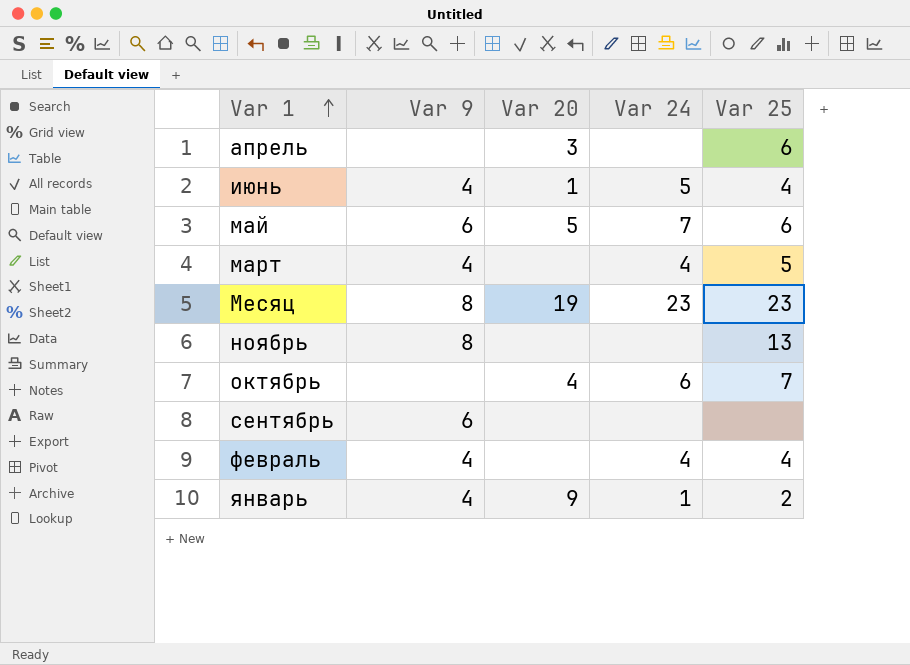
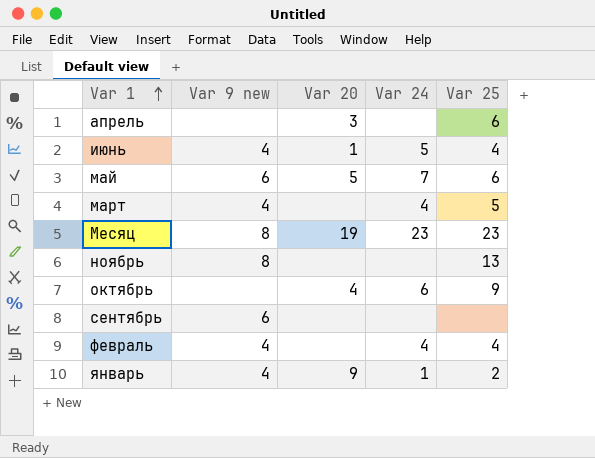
column name: Var 9 -> Var 9 new
октябрь | Var 25: 7 -> 9

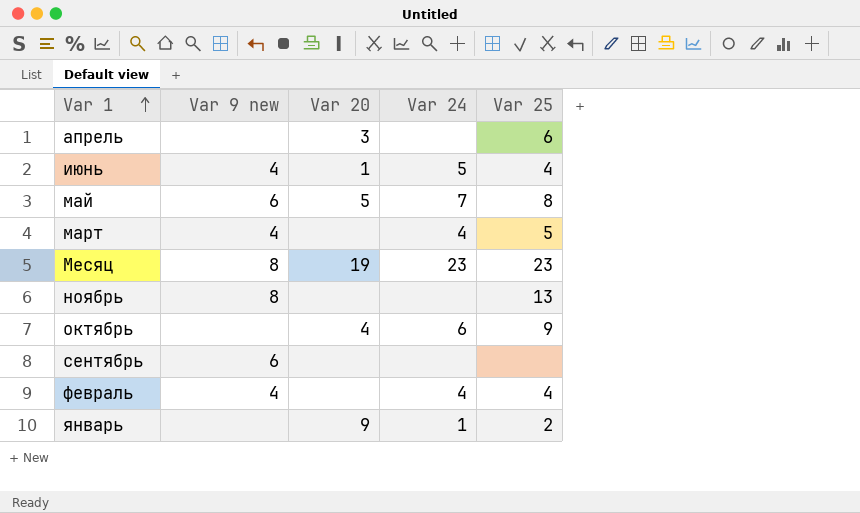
май | Var 25: 6 -> 8
январь | Var 9 new: 4 -> none

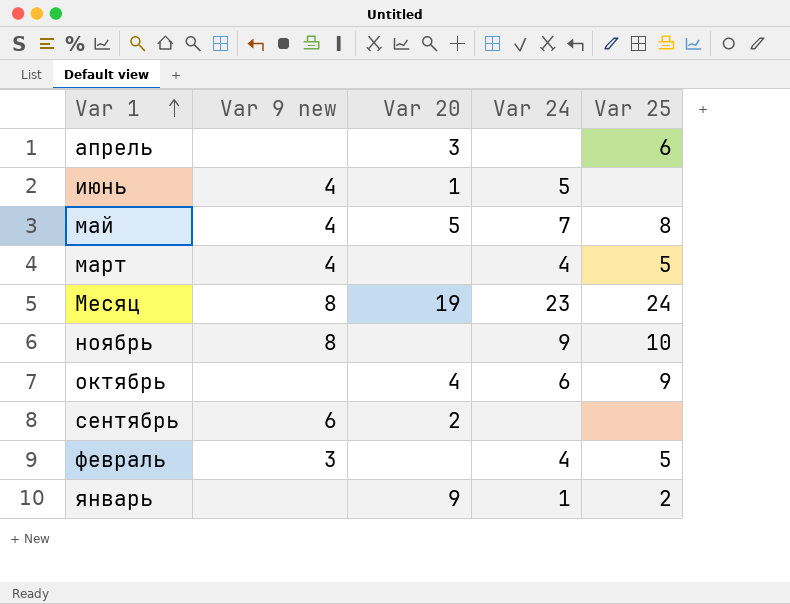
июнь | Var 25: 4 -> none
май | Var 9 new: 6 -> 4
Месяц | Var 25: 23 -> 24
ноябрь | Var 24: none -> 9
ноябрь | Var 25: 13 -> 10
сентябрь | Var 20: none -> 2
февраль | Var 9 new: 4 -> 3
февраль | Var 25: 4 -> 5

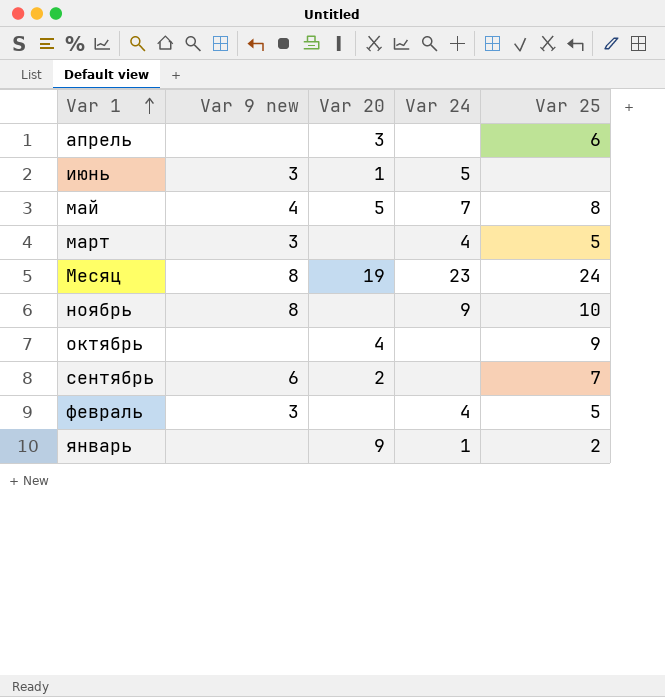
июнь | Var 9 new: 4 -> 3
март | Var 9 new: 4 -> 3
октябрь | Var 24: 6 -> none
сентябрь | Var 25: none -> 7

